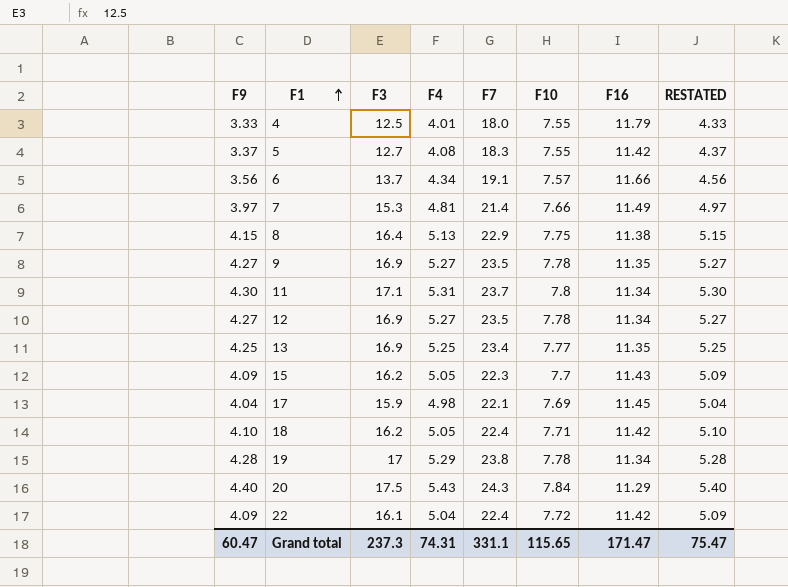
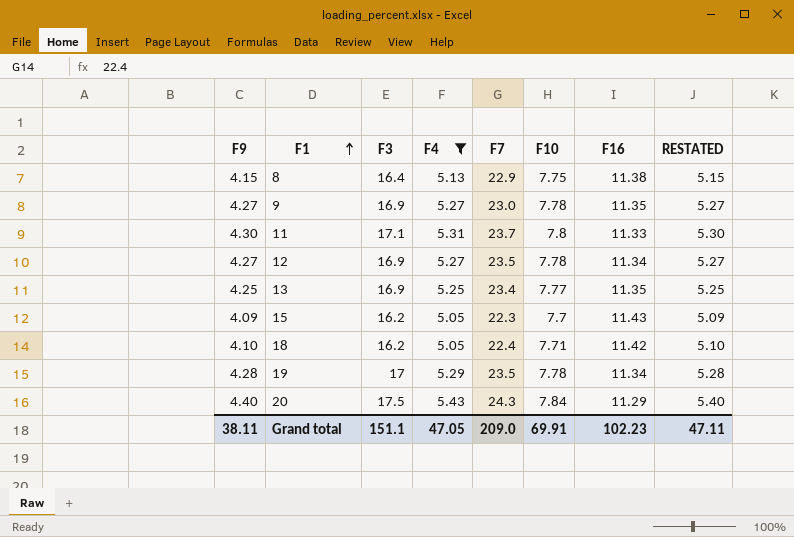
filter: none -> F4 >= 5.05
9 | F7: 23.5 -> 23.0
11 | F16: 11.34 -> 11.33
19 | F7: 23.8 -> 23.5
Grand total | F9: 60.47 -> 38.11
Grand total | F3: 237.3 -> 151.1
Grand total | F4: 74.31 -> 47.05
Grand total | F7: 331.1 -> 209.0
Grand total | F10: 115.65 -> 69.91
Grand total | F16: 171.47 -> 102.23
Grand total | RESTATED: 75.47 -> 47.11

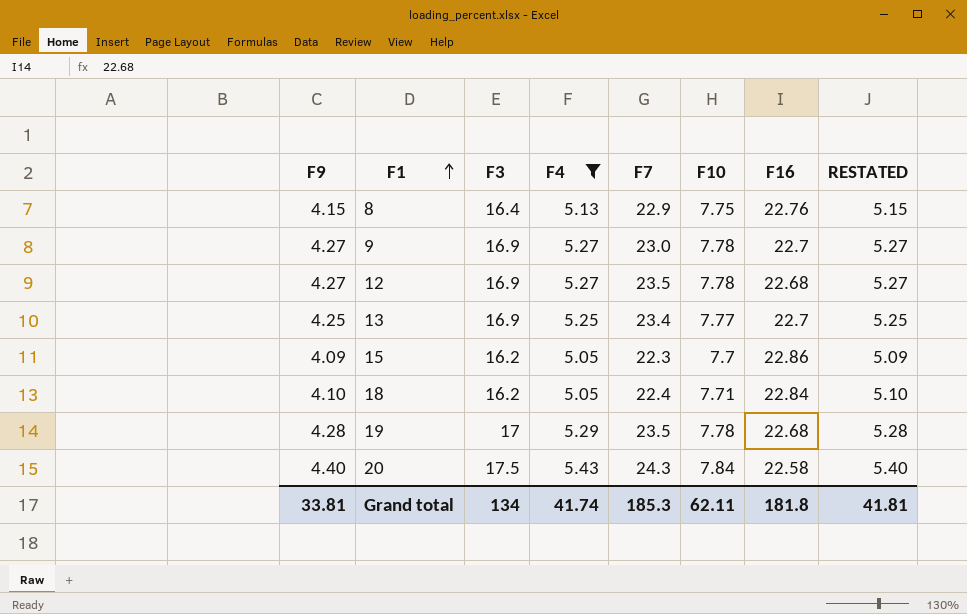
row 11: 4.30 | 17.1 | 5.31 | 23.7 | 7.8 | 11.33 | 5.30 -> none
8 | F16: 11.38 -> 22.76
9 | F16: 11.35 -> 22.7
12 | F16: 11.34 -> 22.68
13 | F16: 11.35 -> 22.7
15 | F16: 11.43 -> 22.86
18 | F16: 11.42 -> 22.84
19 | F16: 11.34 -> 22.68
20 | F16: 11.29 -> 22.58
Grand total | F9: 38.11 -> 33.81
Grand total | F3: 151.1 -> 134
Grand total | F4: 47.05 -> 41.74
Grand total | F7: 209.0 -> 185.3
Grand total | F10: 69.91 -> 62.11
Grand total | F16: 102.23 -> 181.8
Grand total | RESTATED: 47.11 -> 41.81

